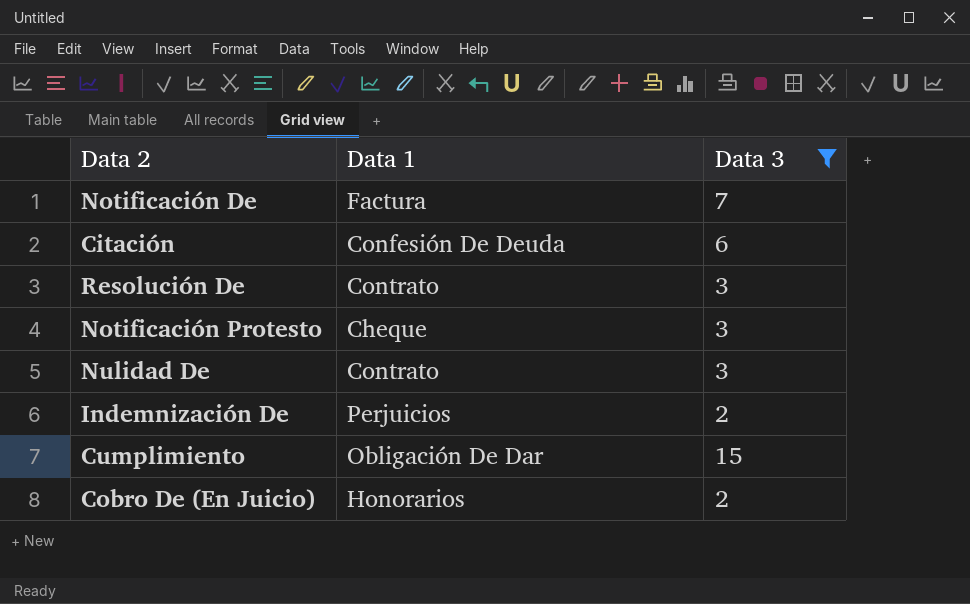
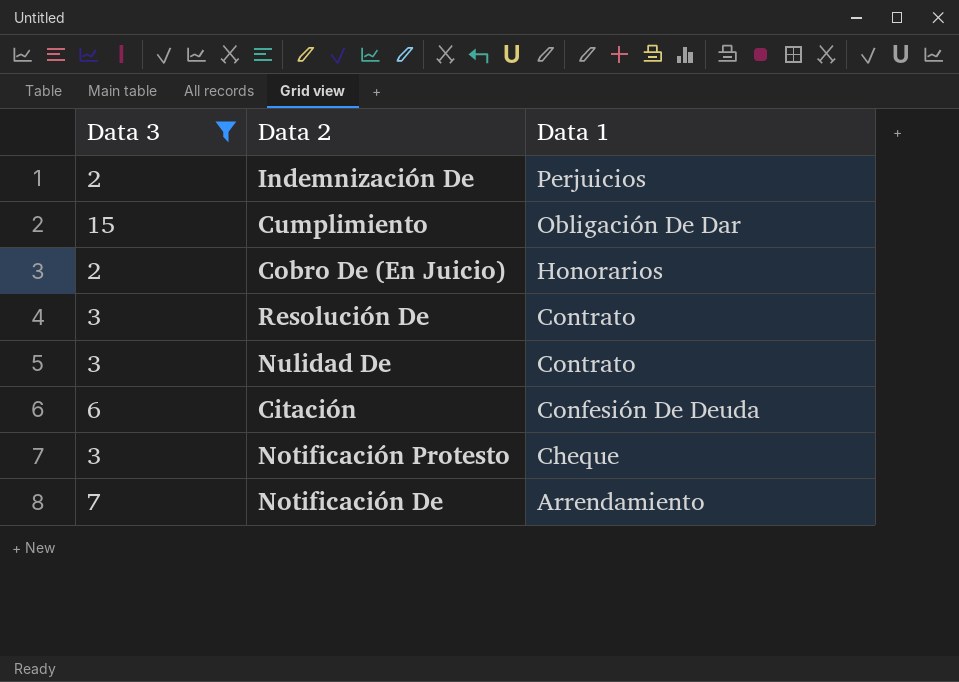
row order: none -> Data 1 descending
column Data 3 | position: 3 -> 1
Notificación De | Data 1: Factura -> Arrendamiento

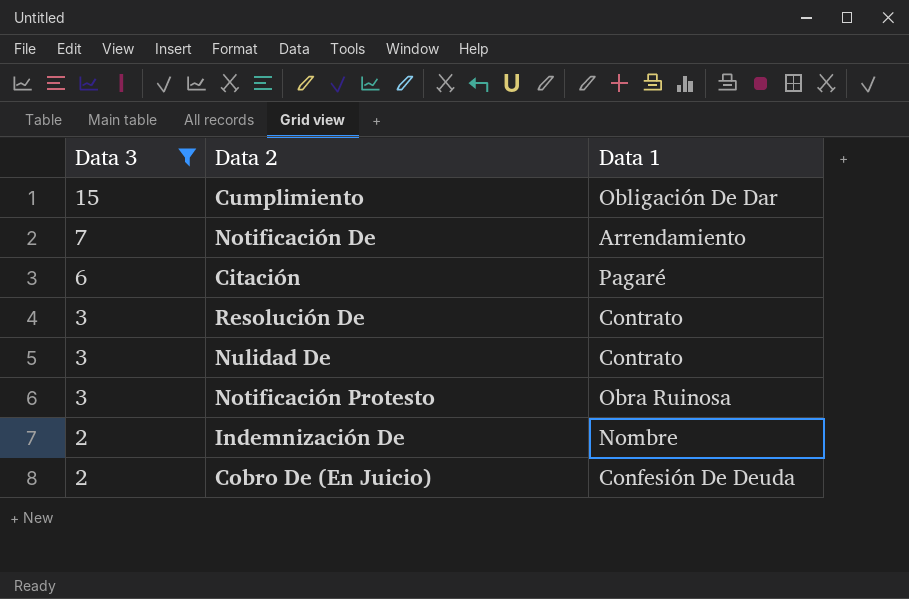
row order: Data 1 descending -> Data 3 descending
Citación | Data 1: Confesión De Deuda -> Pagaré
Notificación Protesto | Data 1: Cheque -> Obra Ruinosa
Indemnización De | Data 1: Perjuicios -> Nombre
Cobro De (En Juicio) | Data 1: Honorarios -> Confesión De Deuda

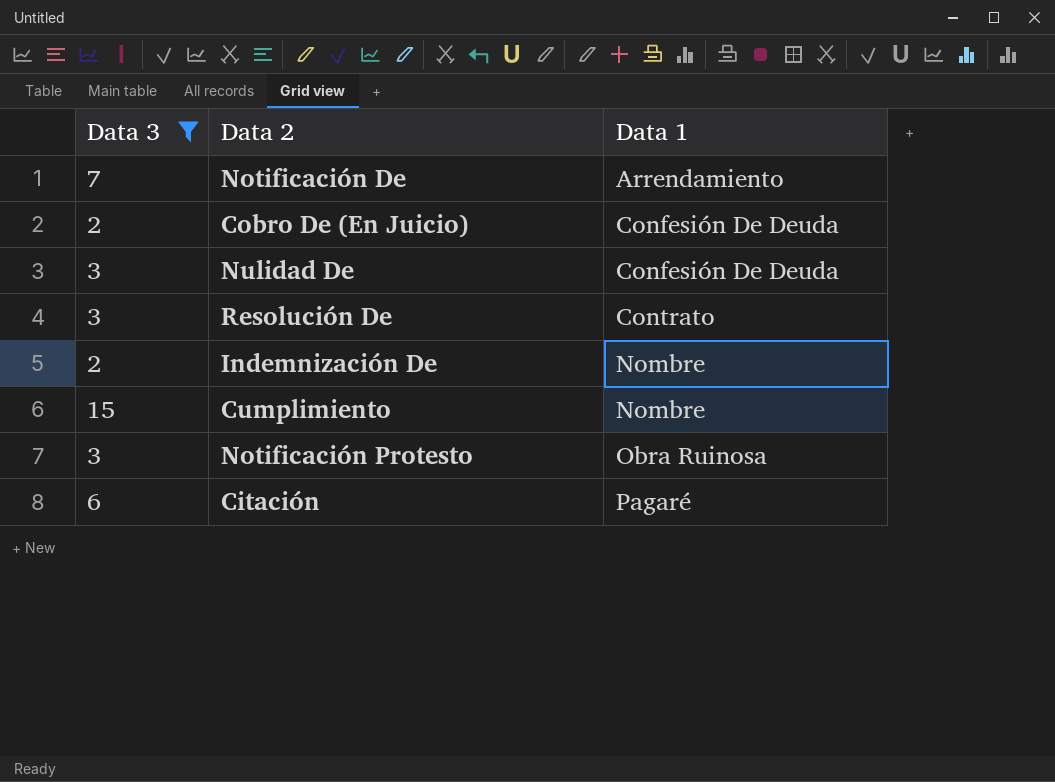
row order: Data 3 descending -> Data 1 ascending
Nulidad De | Data 1: Contrato -> Confesión De Deuda
Cumplimiento | Data 1: Obligación De Dar -> Nombre

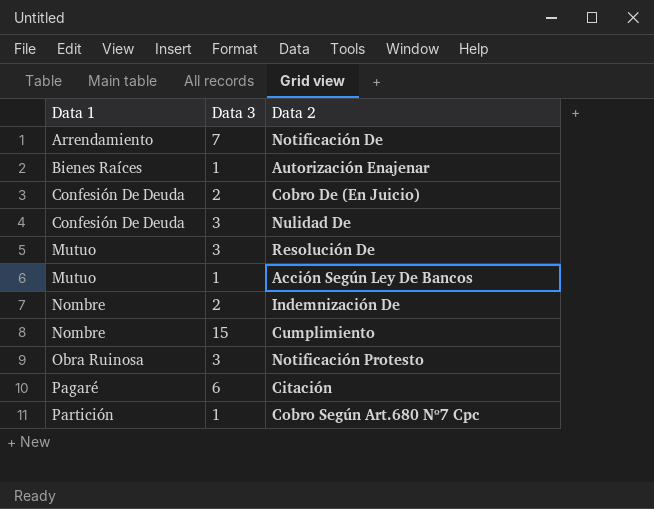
filter: Data 3 != 1 -> none
column Data 1 | position: 3 -> 1
Resolución De | Data 1: Contrato -> Mutuo

